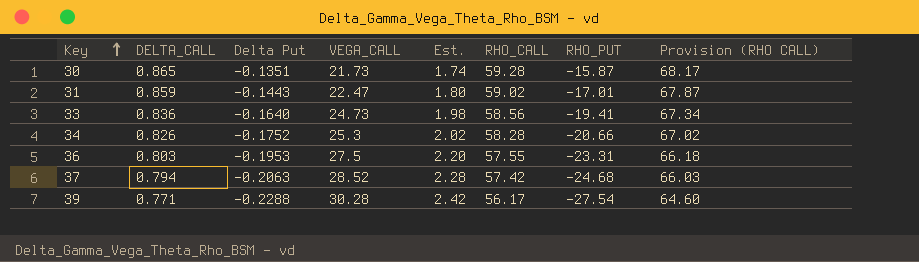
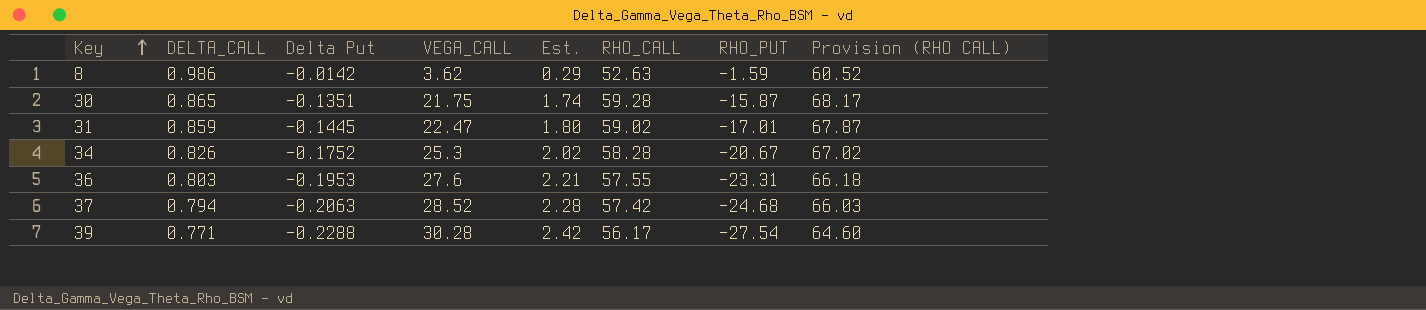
row 33: 0.836 | -0.1640 | 24.73 | 1.98 | 58.56 | -19.41 | 67.34 -> none
row 8: none -> 0.986 | -0.0142 | 3.62 | 0.29 | 52.63 | -1.59 | 60.52
30 | VEGA_CALL: 21.73 -> 21.75
31 | Delta Put: -0.1443 -> -0.1445
34 | RHO_PUT: -20.66 -> -20.67
36 | VEGA_CALL: 27.5 -> 27.6
36 | Est.: 2.20 -> 2.21

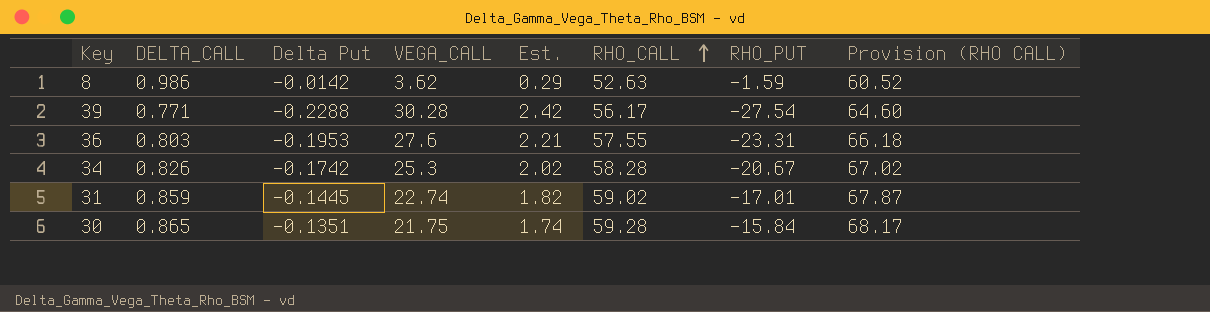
row order: Key ascending -> RHO_CALL ascending
row 37: 0.794 | -0.2063 | 28.52 | 2.28 | 57.42 | -24.68 | 66.03 -> none
34 | Delta Put: -0.1752 -> -0.1742
31 | VEGA_CALL: 22.47 -> 22.74
31 | Est.: 1.80 -> 1.82
30 | RHO_PUT: -15.87 -> -15.84

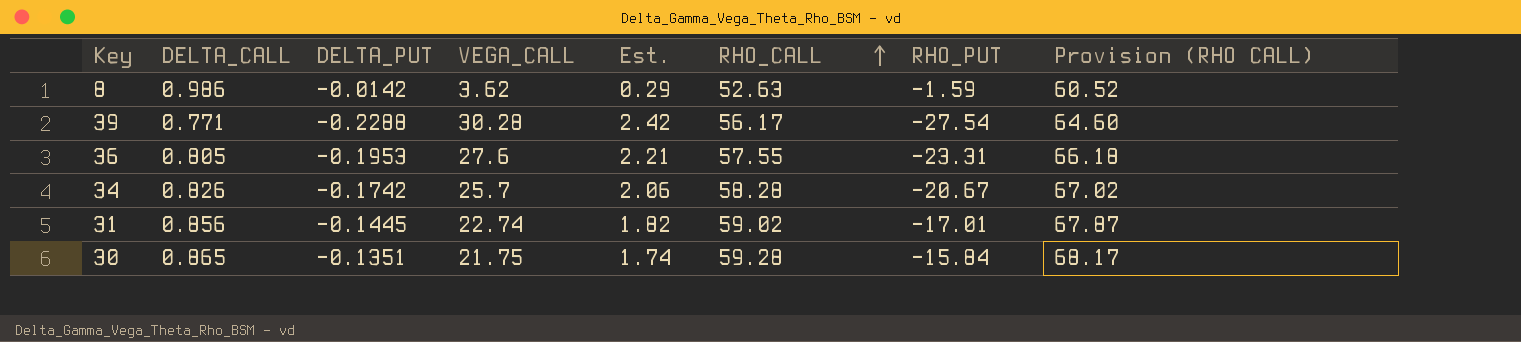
column name: Delta Put -> DELTA_PUT
36 | DELTA_CALL: 0.803 -> 0.805
34 | VEGA_CALL: 25.3 -> 25.7
34 | Est.: 2.02 -> 2.06
31 | DELTA_CALL: 0.859 -> 0.856

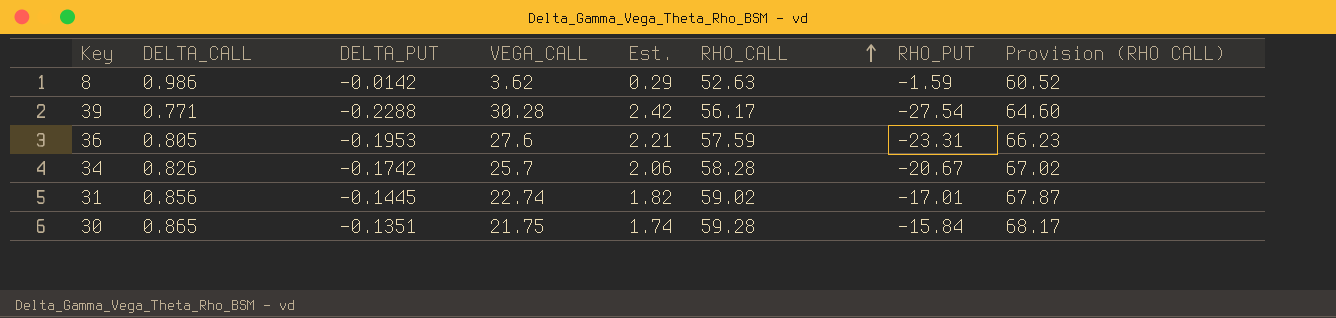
36 | RHO_CALL: 57.55 -> 57.59
36 | Provision (RHO CALL): 66.18 -> 66.23

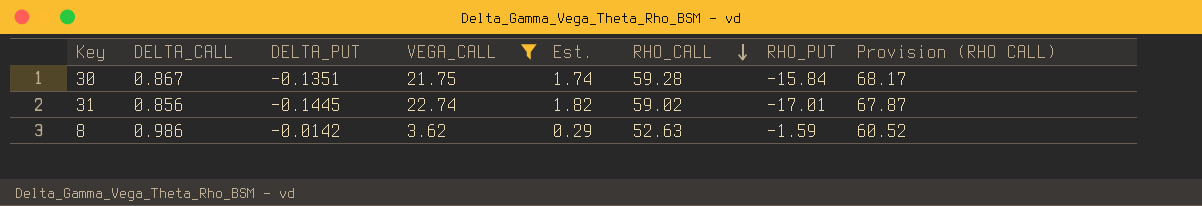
filter: none -> VEGA_CALL <= 22.74
row order: RHO_CALL ascending -> RHO_CALL descending
30 | DELTA_CALL: 0.865 -> 0.867

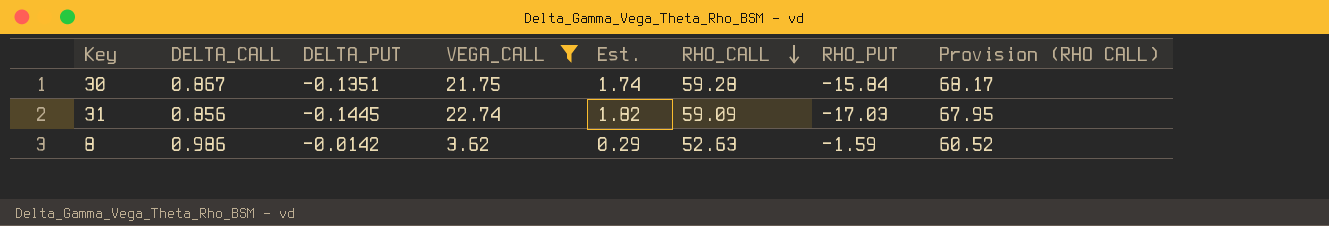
31 | RHO_CALL: 59.02 -> 59.09
31 | RHO_PUT: -17.01 -> -17.03
31 | Provision (RHO CALL): 67.87 -> 67.95

